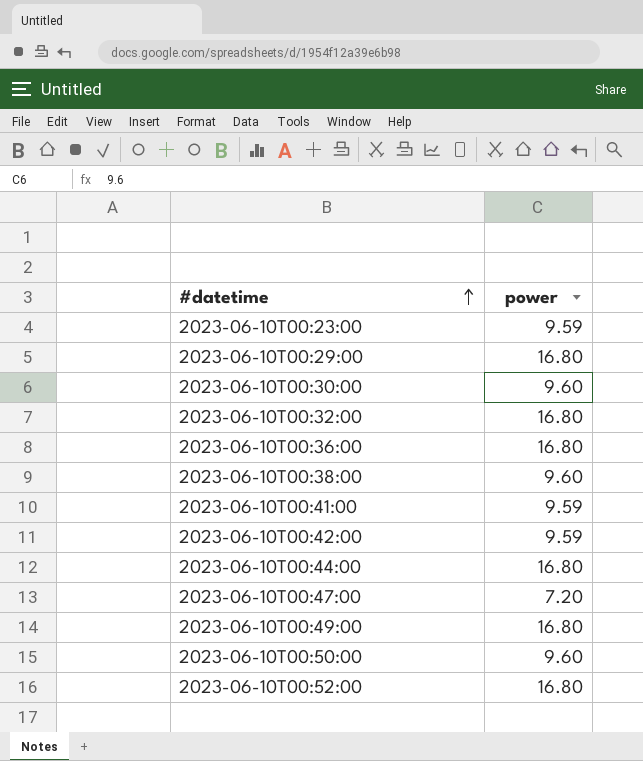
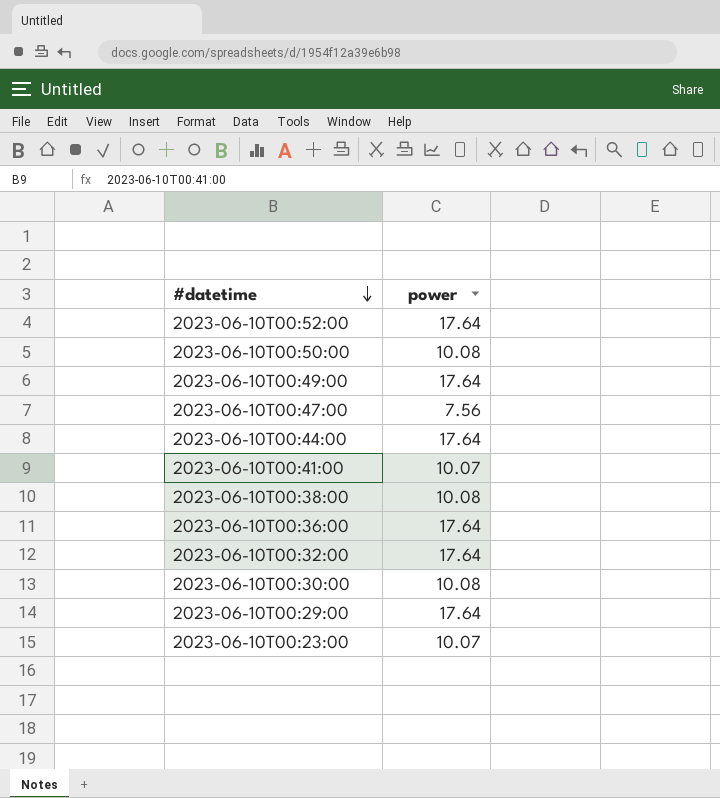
row order: #datetime ascending -> #datetime descending
row 2023-06-10T00:42:00: 9.59 -> none
2023-06-10T00:52:00 | power: 16.80 -> 17.64
2023-06-10T00:50:00 | power: 9.60 -> 10.08
2023-06-10T00:49:00 | power: 16.80 -> 17.64
2023-06-10T00:47:00 | power: 7.20 -> 7.56
2023-06-10T00:44:00 | power: 16.80 -> 17.64
2023-06-10T00:41:00 | power: 9.59 -> 10.07
2023-06-10T00:38:00 | power: 9.60 -> 10.08
2023-06-10T00:36:00 | power: 16.80 -> 17.64
2023-06-10T00:32:00 | power: 16.80 -> 17.64
2023-06-10T00:30:00 | power: 9.60 -> 10.08
2023-06-10T00:29:00 | power: 16.80 -> 17.64
2023-06-10T00:23:00 | power: 9.59 -> 10.07

